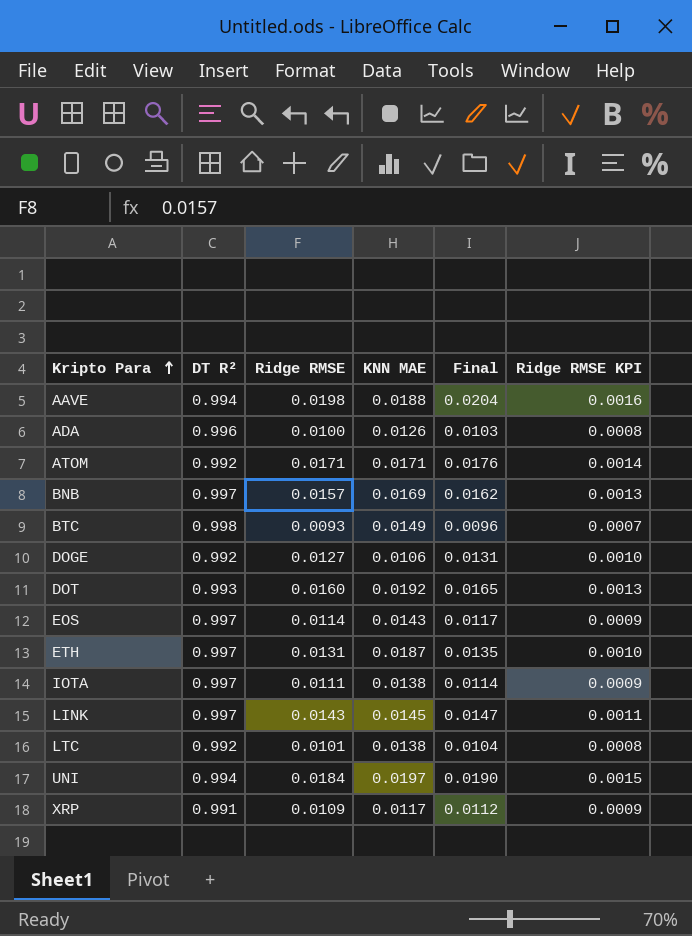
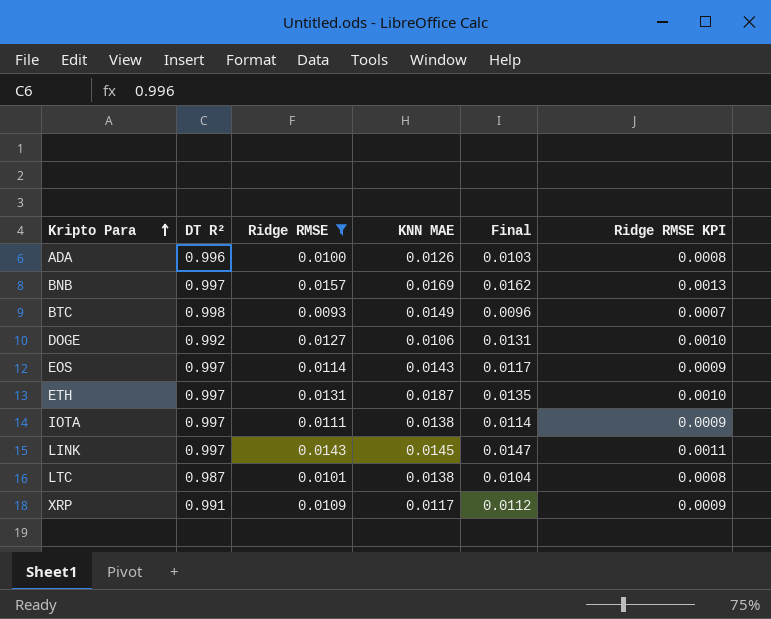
filter: none -> Ridge RMSE <= 0.0157
LTC | DT R²: 0.992 -> 0.987

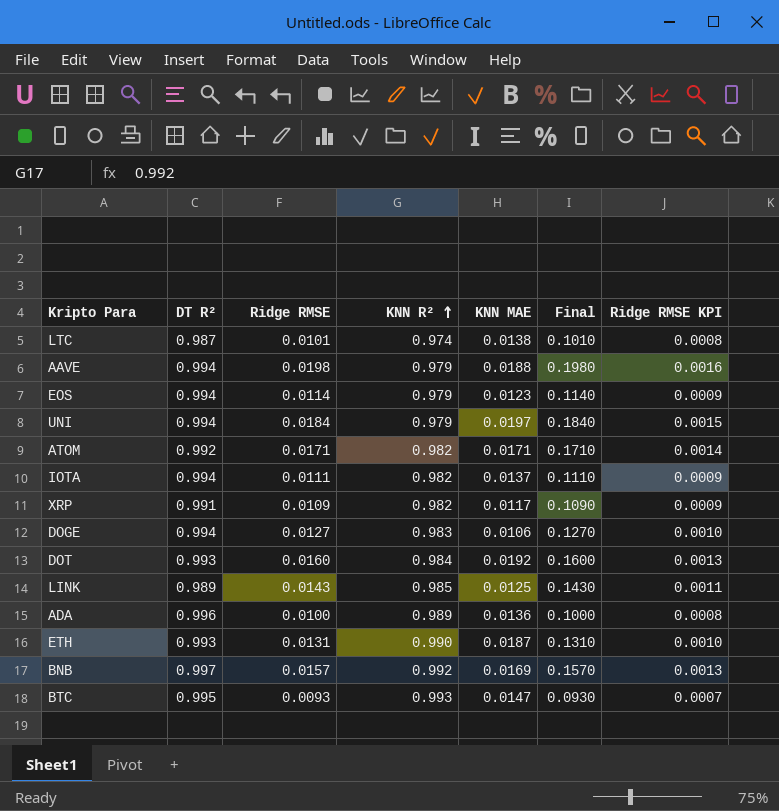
filter: Ridge RMSE <= 0.0157 -> none
row order: Kripto Para ascending -> KNN R² ascending
column KNN R² | position: none -> 4
column Final | formula: [Ridge RMSE] * 1.03 -> [Ridge RMSE] * 10
EOS | DT R²: 0.997 -> 0.994
EOS | KNN MAE: 0.0143 -> 0.0123
IOTA | DT R²: 0.997 -> 0.994
IOTA | KNN MAE: 0.0138 -> 0.0137
DOGE | DT R²: 0.992 -> 0.994
LINK | DT R²: 0.997 -> 0.989
LINK | KNN MAE: 0.0145 -> 0.0125
ADA | KNN MAE: 0.0126 -> 0.0136
ETH | DT R²: 0.997 -> 0.993
BTC | DT R²: 0.998 -> 0.995
BTC | KNN MAE: 0.0149 -> 0.0147

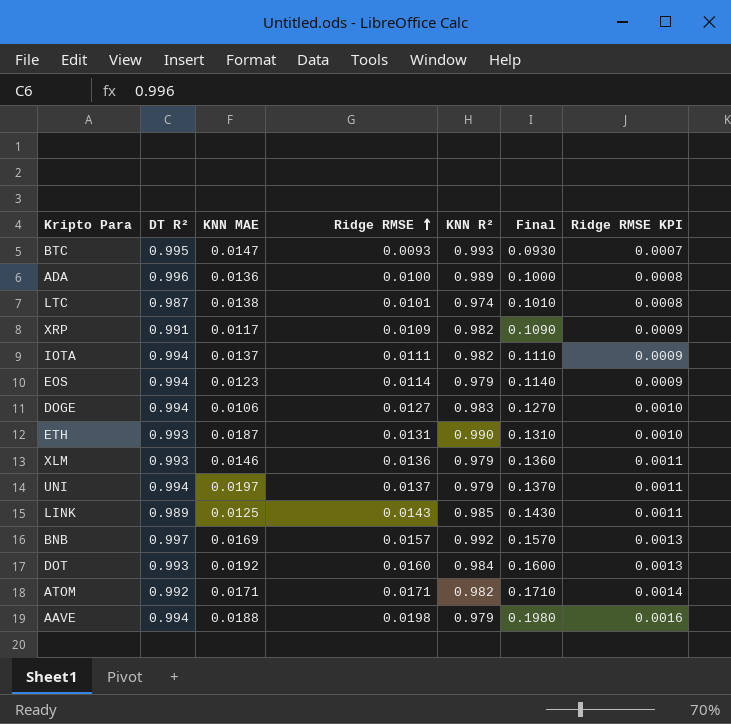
row order: KNN R² ascending -> Ridge RMSE ascending
column KNN MAE | position: 5 -> 3
row XLM: none -> 0.993 | 0.0146 | 0.0136 | 0.979 | 0.1360 | 0.0011
UNI | Ridge RMSE: 0.0184 -> 0.0137
UNI | Final: 0.1840 -> 0.1370
UNI | Ridge RMSE KPI: 0.0015 -> 0.0011

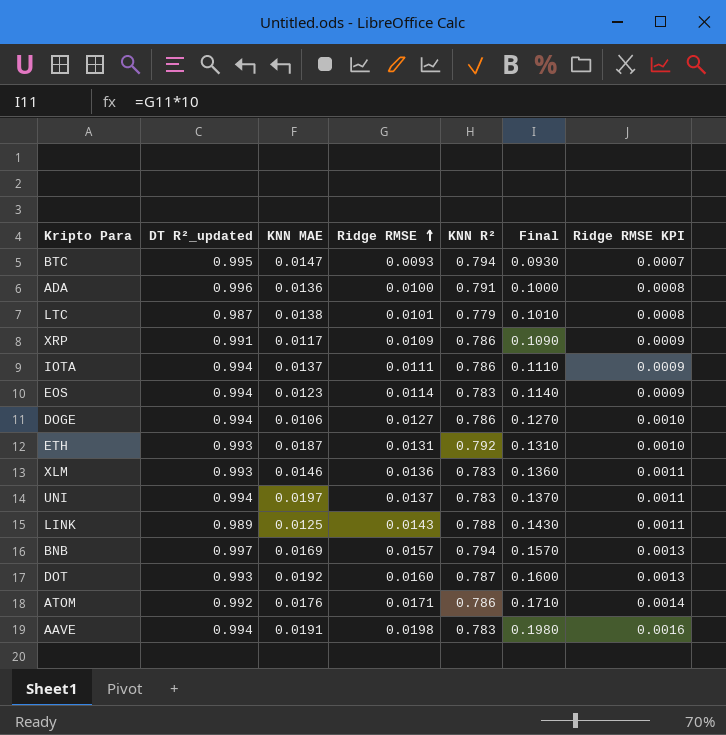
column name: DT R² -> DT R²_updated
BTC | KNN R²: 0.993 -> 0.794
ADA | KNN R²: 0.989 -> 0.791
LTC | KNN R²: 0.974 -> 0.779
XRP | KNN R²: 0.982 -> 0.786
IOTA | KNN R²: 0.982 -> 0.786
EOS | KNN R²: 0.979 -> 0.783
DOGE | KNN R²: 0.983 -> 0.786
ETH | KNN R²: 0.990 -> 0.792
XLM | KNN R²: 0.979 -> 0.783
UNI | KNN R²: 0.979 -> 0.783
LINK | KNN R²: 0.985 -> 0.788
BNB | KNN R²: 0.992 -> 0.794
DOT | KNN R²: 0.984 -> 0.787
ATOM | KNN MAE: 0.0171 -> 0.0176
ATOM | KNN R²: 0.982 -> 0.786
AAVE | KNN MAE: 0.0188 -> 0.0191
AAVE | KNN R²: 0.979 -> 0.783

